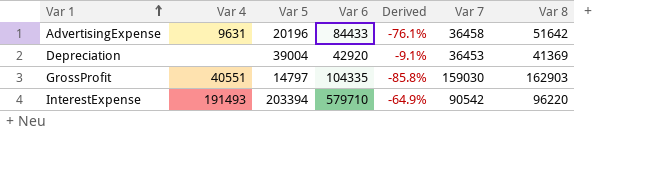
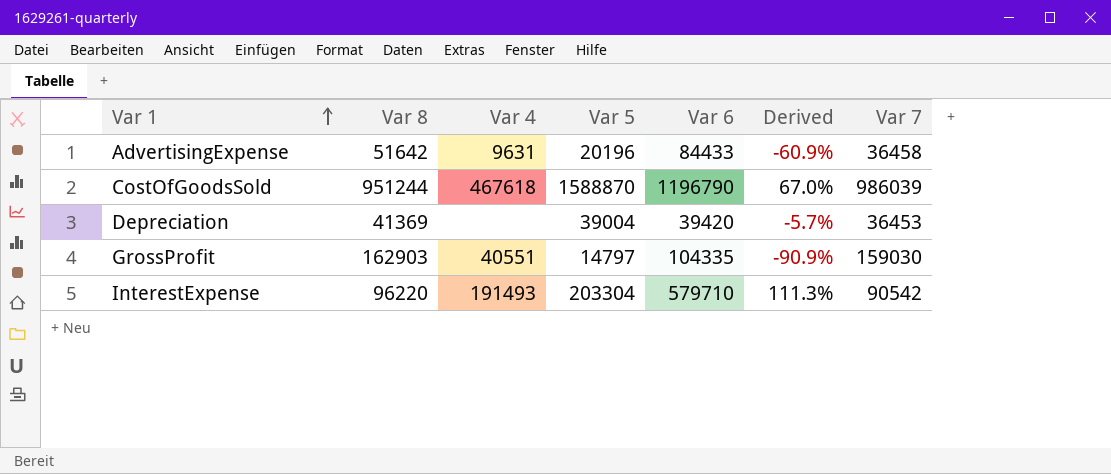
column Var 8 | position: 7 -> 2
column Derived | formula: ([Var 5] - [Var 6]) / [Var 6] -> ([Var 5] - [Var 8]) / [Var 8]
row CostOfGoodsSold: none -> 951244 | 467618 | 1588870 | 1196790 | 67.0% | 986039
Depreciation | Var 6: 42920 -> 39420
InterestExpense | Var 5: 203394 -> 203304

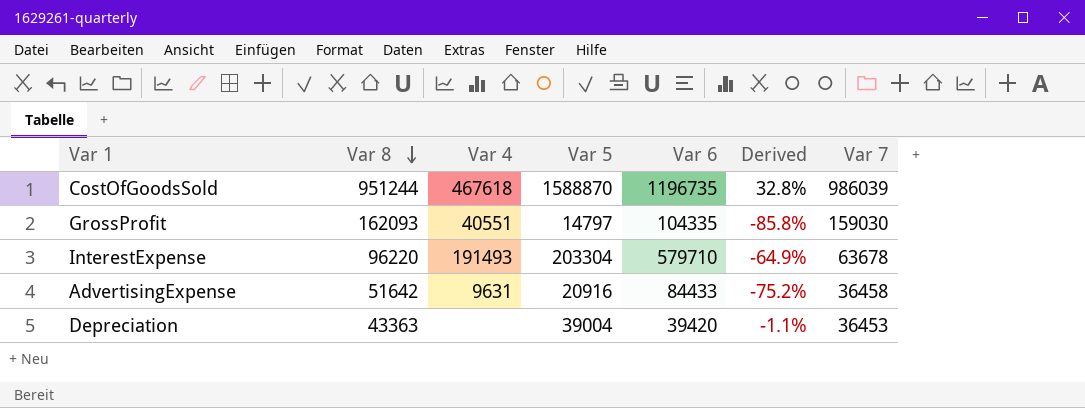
row order: Var 1 ascending -> Var 8 descending
column Derived | formula: ([Var 5] - [Var 8]) / [Var 8] -> ([Var 5] - [Var 6]) / [Var 6]
CostOfGoodsSold | Var 6: 1196790 -> 1196735
GrossProfit | Var 8: 162903 -> 162093
InterestExpense | Var 7: 90542 -> 63678
AdvertisingExpense | Var 5: 20196 -> 20916
Depreciation | Var 8: 41369 -> 43363

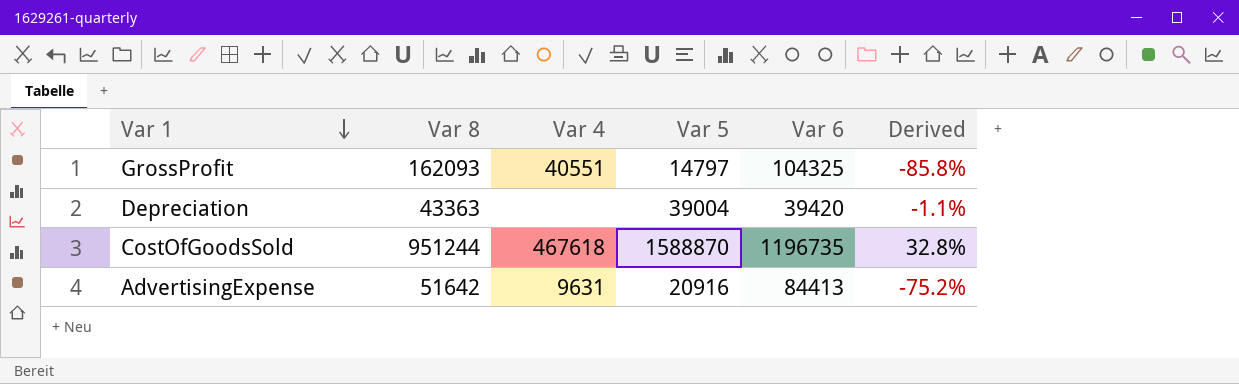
row order: Var 8 descending -> Var 1 descending
column Var 7 | position: 7 -> none
row InterestExpense: 96220 | 191493 | 203304 | 579710 | -64.9% | 63678 -> none
GrossProfit | Var 6: 104335 -> 104325
AdvertisingExpense | Var 6: 84433 -> 84413

